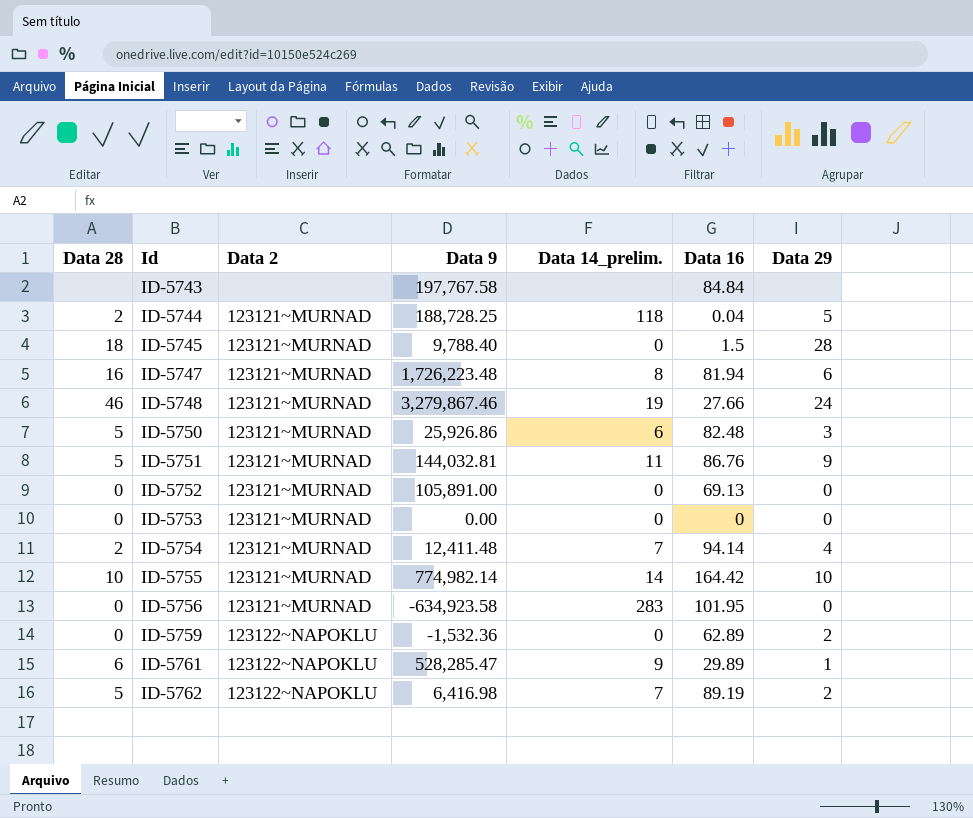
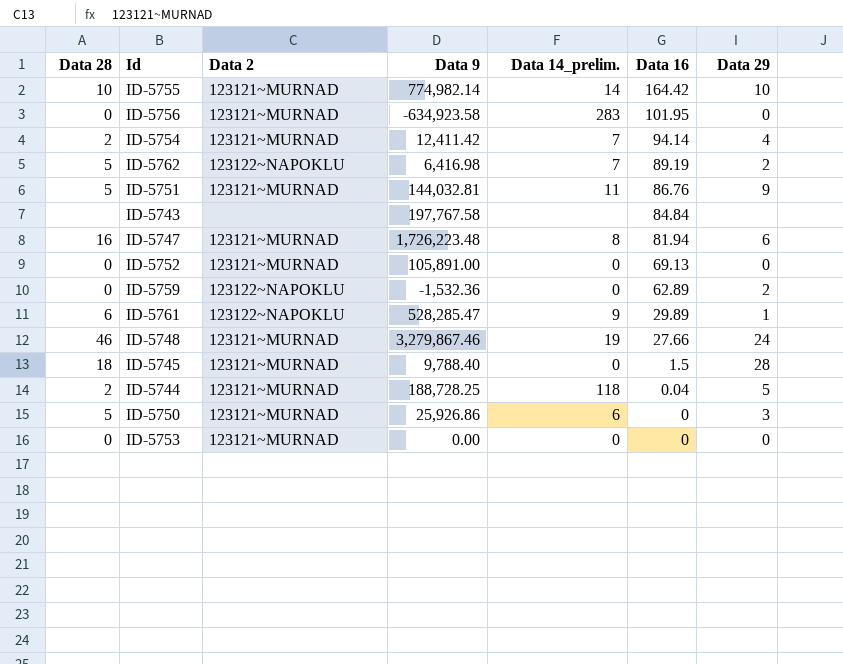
row order: Id ascending -> Data 16 descending
ID-5754 | Data 9: 12,411.48 -> 12,411.42
ID-5750 | Data 16: 82.48 -> 0

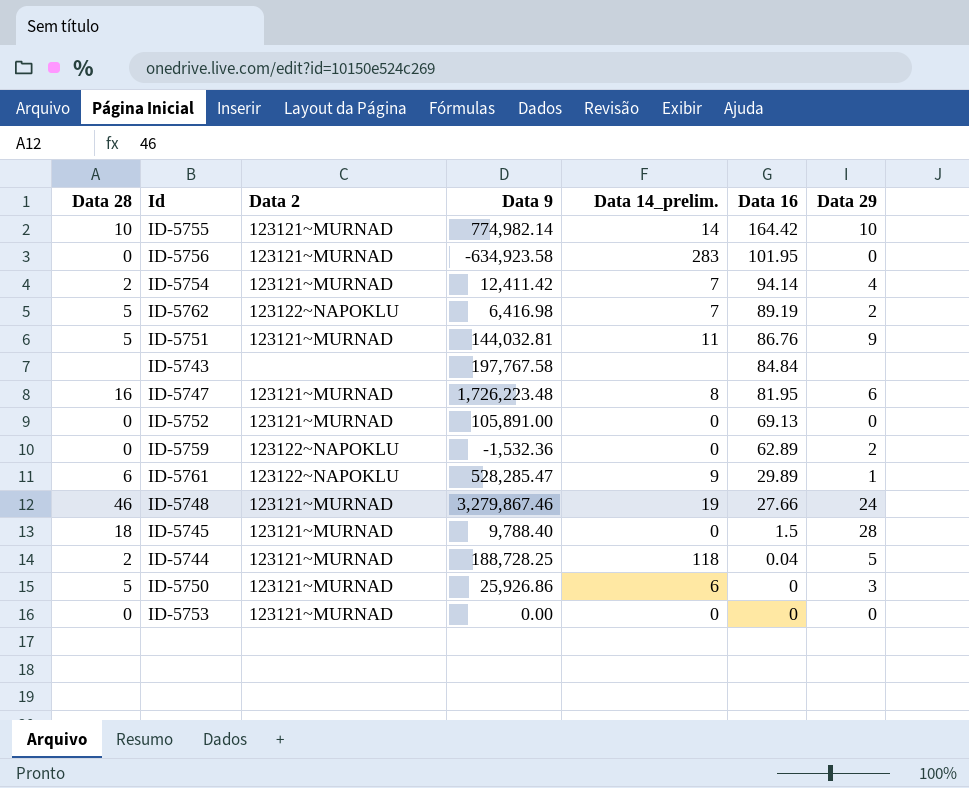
ID-5747 | Data 16: 81.94 -> 81.95

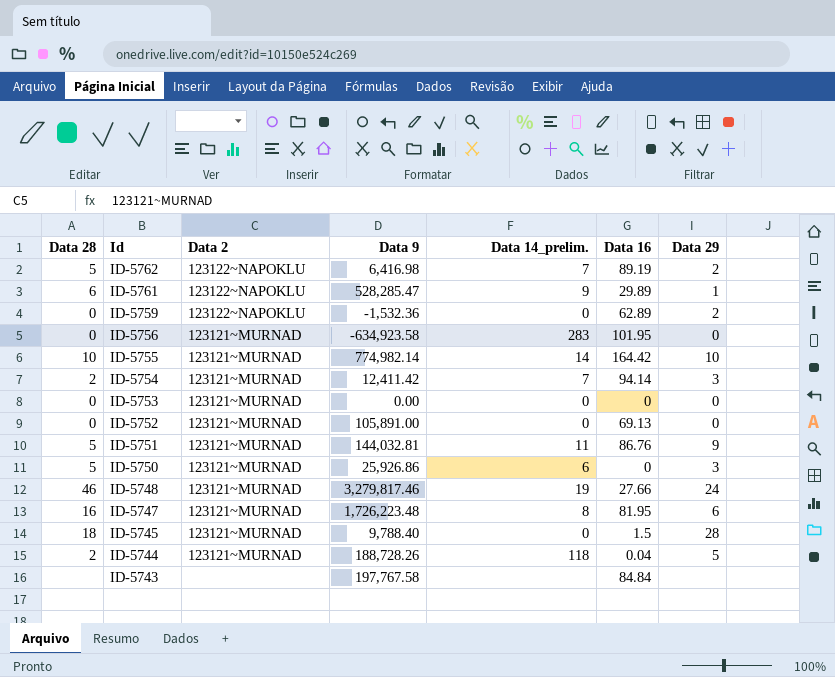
row order: Data 16 descending -> Id descending
ID-5754 | Data 29: 4 -> 3
ID-5748 | Data 9: 3,279,867.46 -> 3,279,817.46
ID-5744 | Data 9: 188,728.25 -> 188,728.26

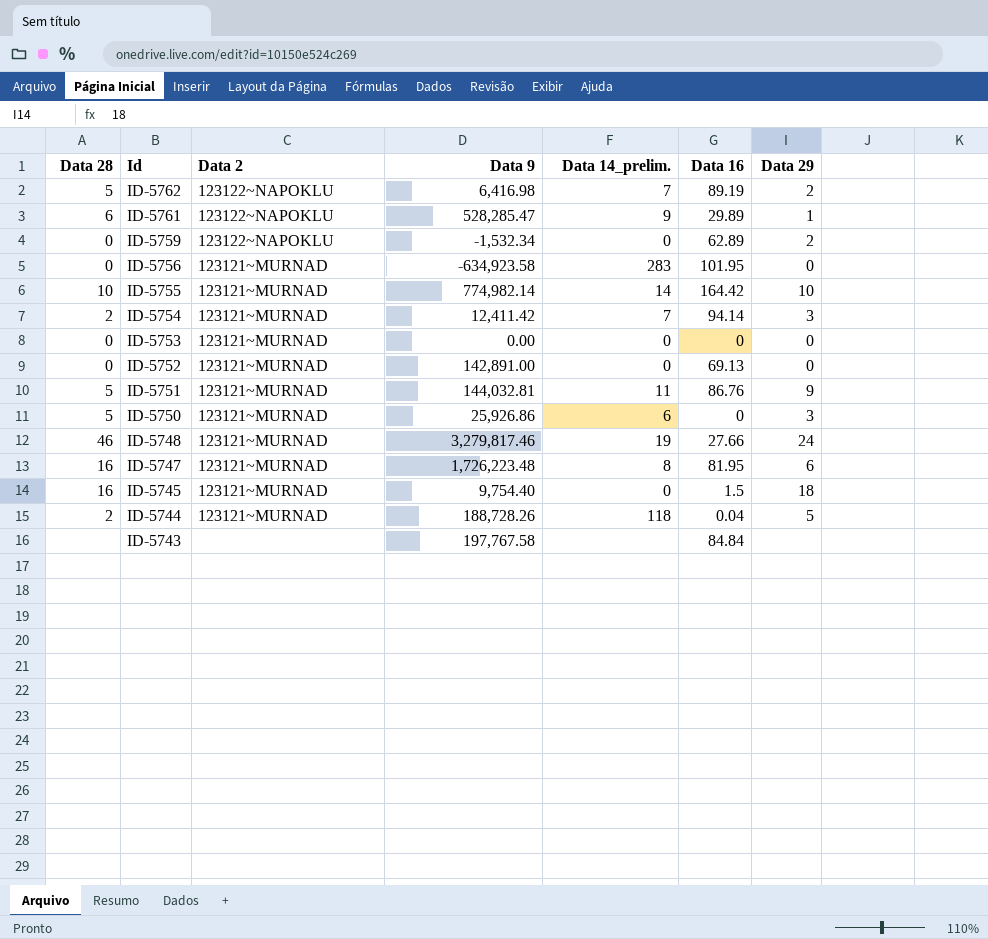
ID-5759 | Data 9: -1,532.36 -> -1,532.34
ID-5752 | Data 9: 105,891.00 -> 142,891.00
ID-5745 | Data 28: 18 -> 16
ID-5745 | Data 9: 9,788.40 -> 9,754.40
ID-5745 | Data 29: 28 -> 18

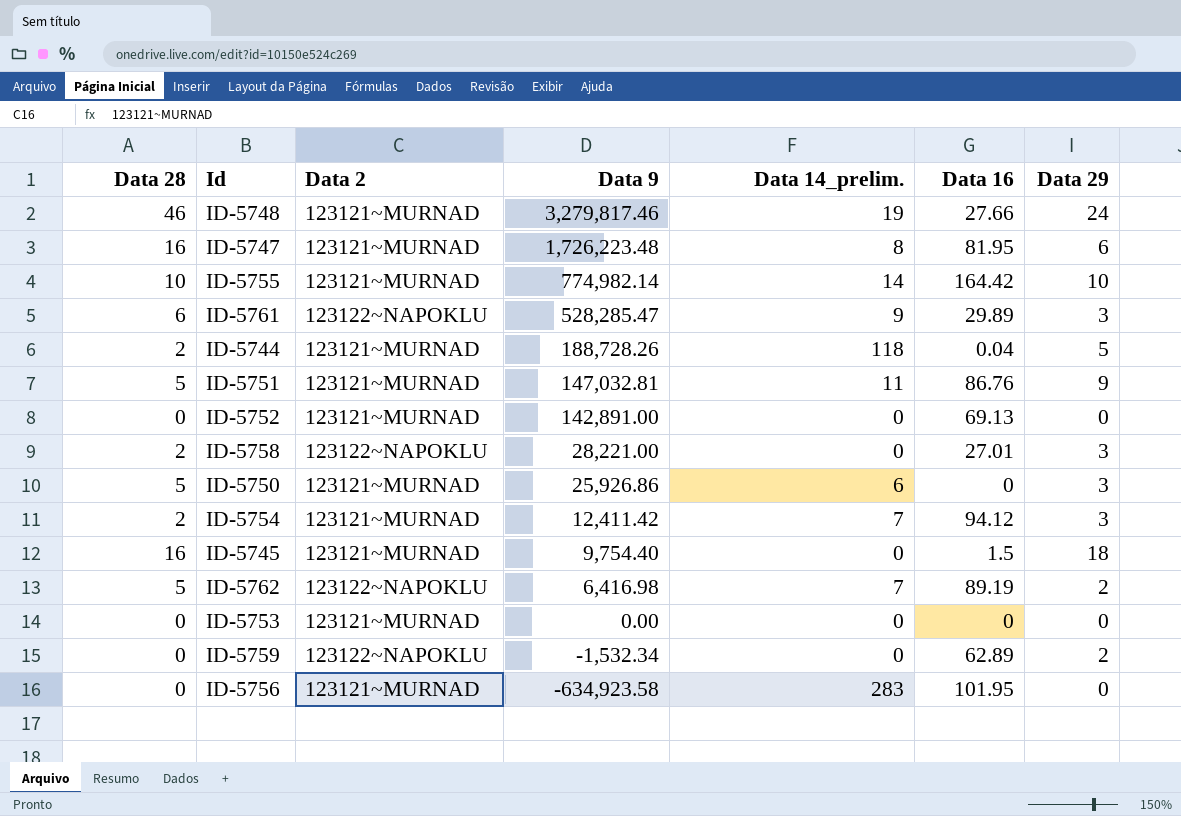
row order: Id descending -> Data 9 descending
row ID-5743: none | none | 197,767.58 | none | 84.84 | none -> none
ID-5761 | Data 29: 1 -> 3
ID-5751 | Data 9: 144,032.81 -> 147,032.81
row ID-5758: none -> 2 | 123122~NAPOKLU | 28,221.00 | 0 | 27.01 | 3
ID-5754 | Data 16: 94.14 -> 94.12

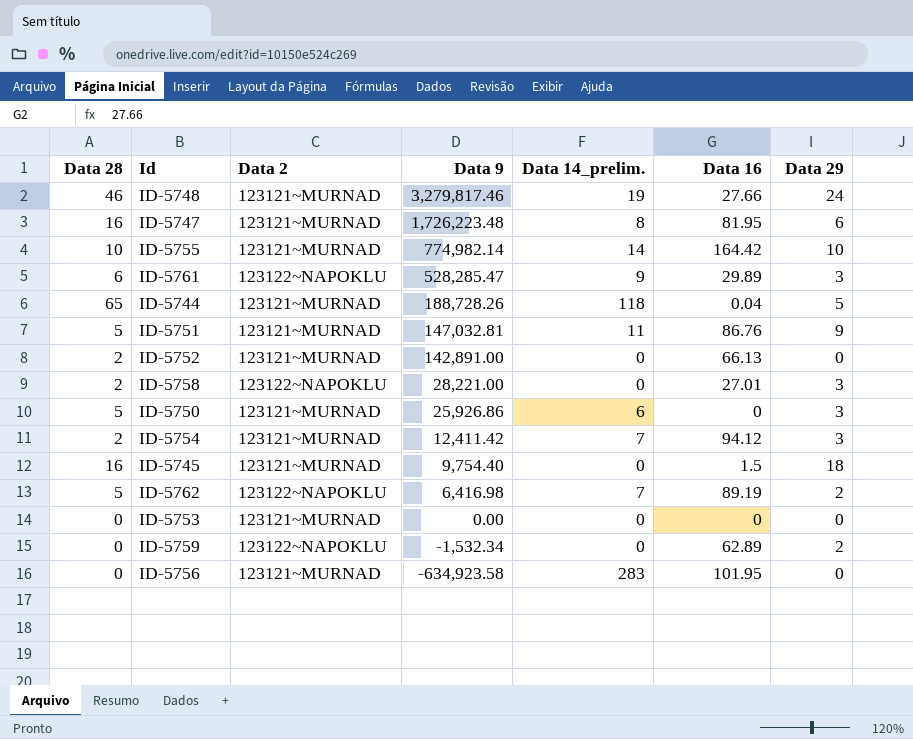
ID-5744 | Data 28: 2 -> 65
ID-5752 | Data 28: 0 -> 2
ID-5752 | Data 16: 69.13 -> 66.13

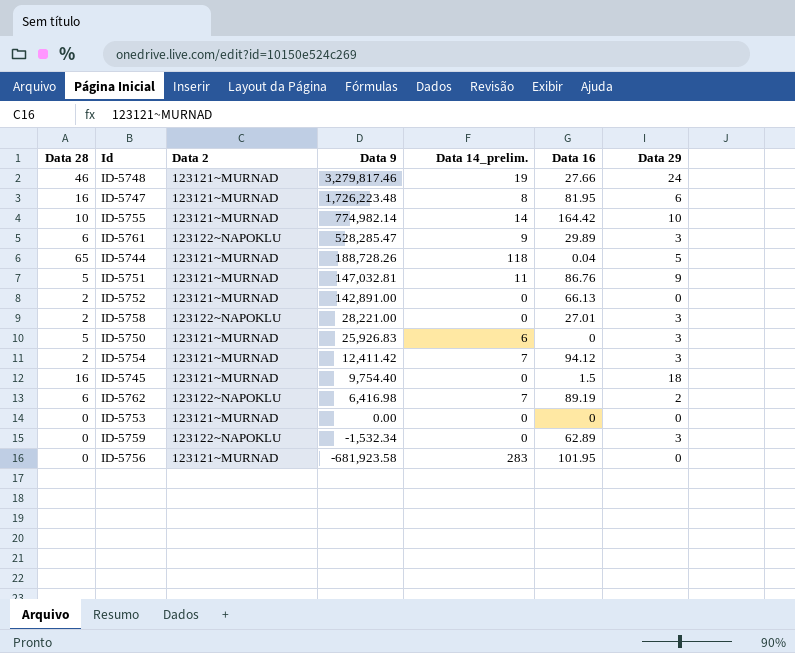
ID-5750 | Data 9: 25,926.86 -> 25,926.83
ID-5762 | Data 28: 5 -> 6
ID-5759 | Data 29: 2 -> 3
ID-5756 | Data 9: -634,923.58 -> -681,923.58

